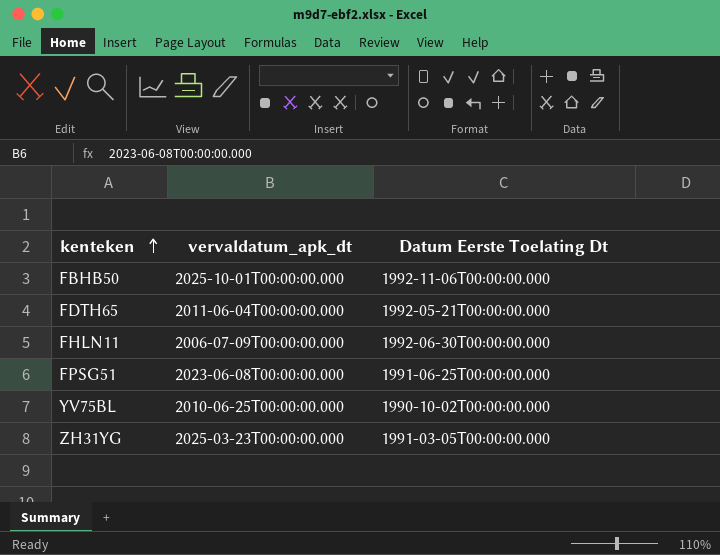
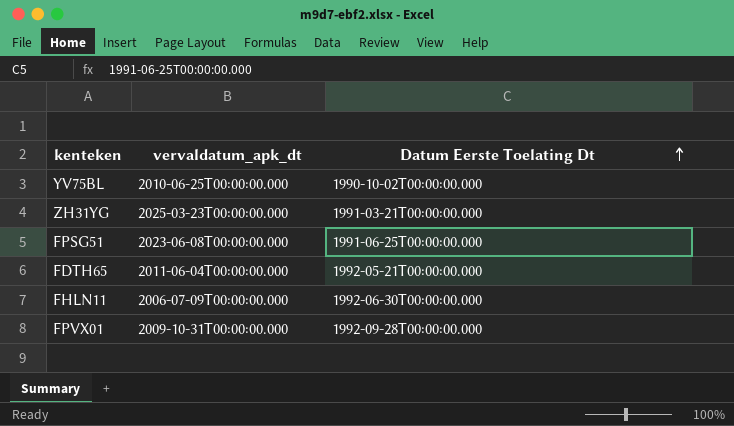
row order: kenteken ascending -> Datum Eerste Toelating Dt ascending
row FBHB50: 2025-10-01T00:00:00.000 | 1992-11-06T00:00:00.000 -> none
ZH31YG | Datum Eerste Toelating Dt: 1991-03-05T00:00:00.000 -> 1991-03-21T00:00:00.000
row FPVX01: none -> 2009-10-31T00:00:00.000 | 1992-09-28T00:00:00.000

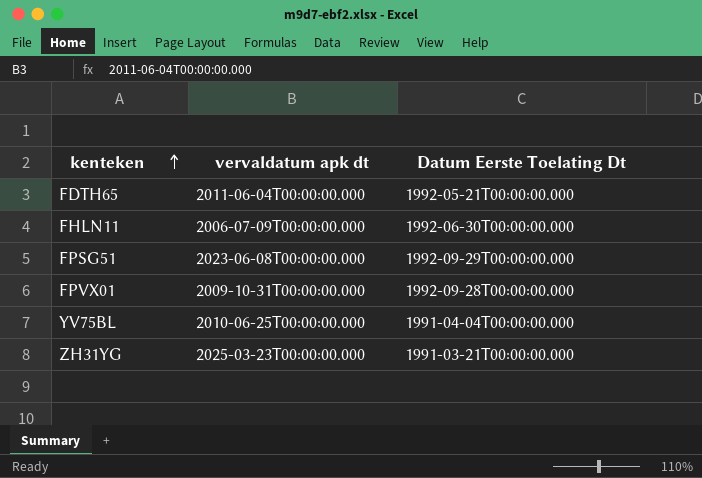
row order: Datum Eerste Toelating Dt ascending -> kenteken ascending
column name: vervaldatum_apk_dt -> vervaldatum apk dt
FPSG51 | Datum Eerste Toelating Dt: 1991-06-25T00:00:00.000 -> 1992-09-29T00:00:00.000
YV75BL | Datum Eerste Toelating Dt: 1990-10-02T00:00:00.000 -> 1991-04-04T00:00:00.000

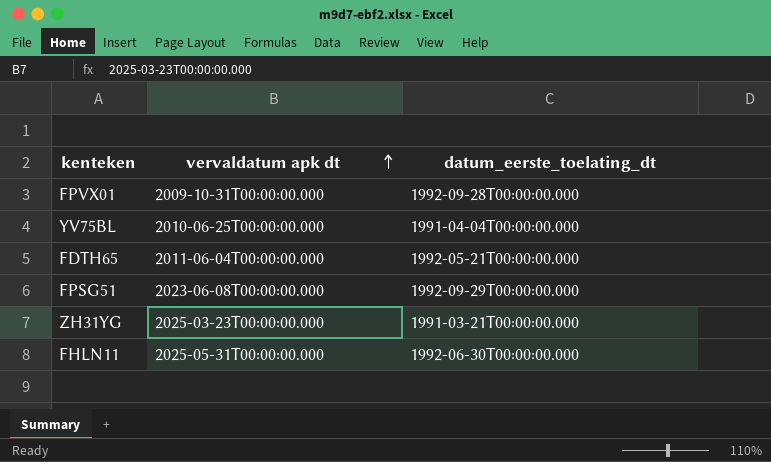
row order: kenteken ascending -> vervaldatum apk dt ascending
column name: Datum Eerste Toelating Dt -> datum_eerste_toelating_dt
FHLN11 | vervaldatum apk dt: 2006-07-09T00:00:00.000 -> 2025-05-31T00:00:00.000

